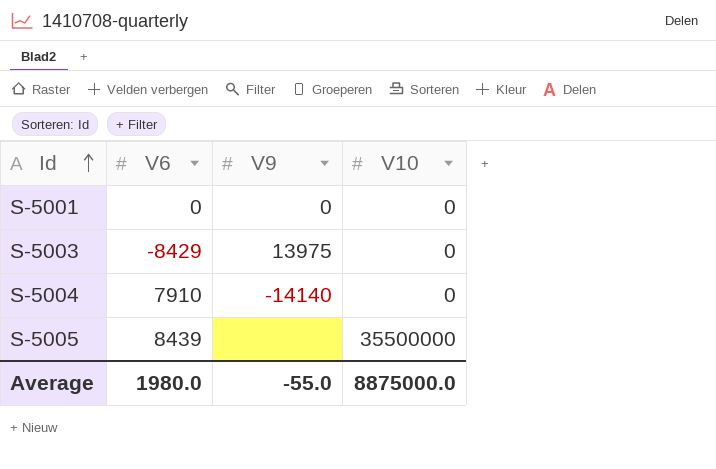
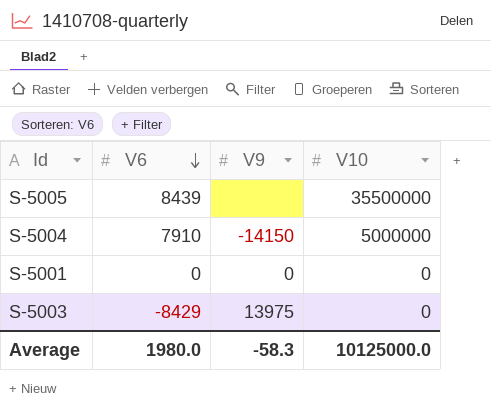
row order: Id ascending -> V6 descending
S-5004 | V9: -14140 -> -14150
S-5004 | V10: 0 -> 5000000
Average | V9: -55.0 -> -58.3
Average | V10: 8875000.0 -> 10125000.0

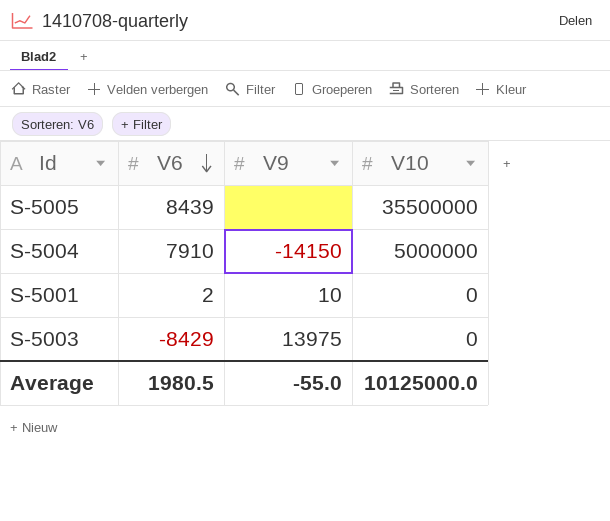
S-5001 | V6: 0 -> 2
S-5001 | V9: 0 -> 10
Average | V6: 1980.0 -> 1980.5
Average | V9: -58.3 -> -55.0

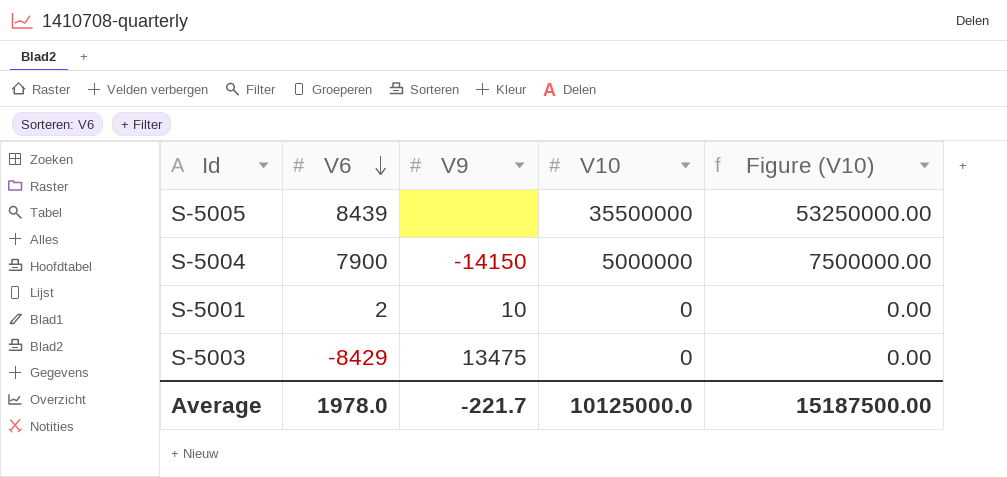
column Figure (V10) | formula: none -> [V10] * 1.5
S-5004 | V6: 7910 -> 7900
S-5003 | V9: 13975 -> 13475
Average | V6: 1980.5 -> 1978.0
Average | V9: -55.0 -> -221.7

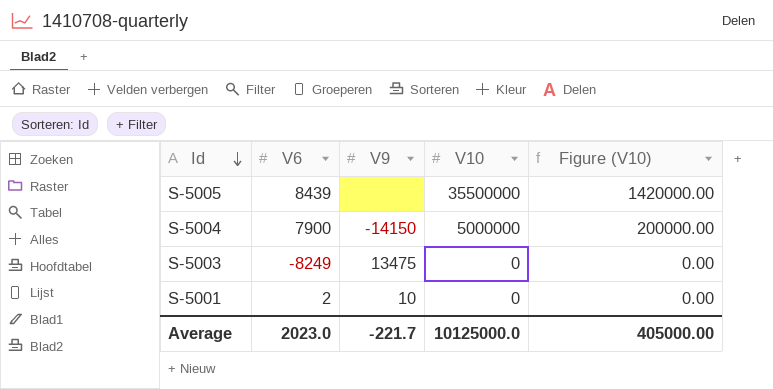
row order: V6 descending -> Id descending
column Figure (V10) | formula: [V10] * 1.5 -> [V10] * 0.04
S-5003 | V6: -8429 -> -8249
Average | V6: 1978.0 -> 2023.0
Average | Figure (V10): 15187500.00 -> 405000.00

